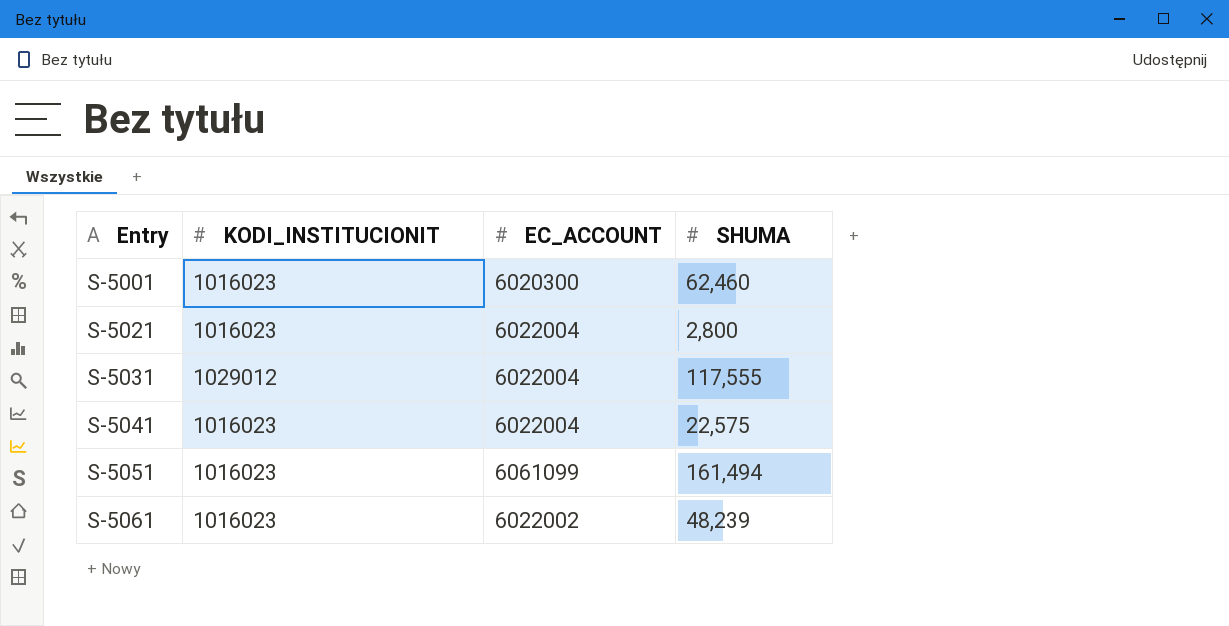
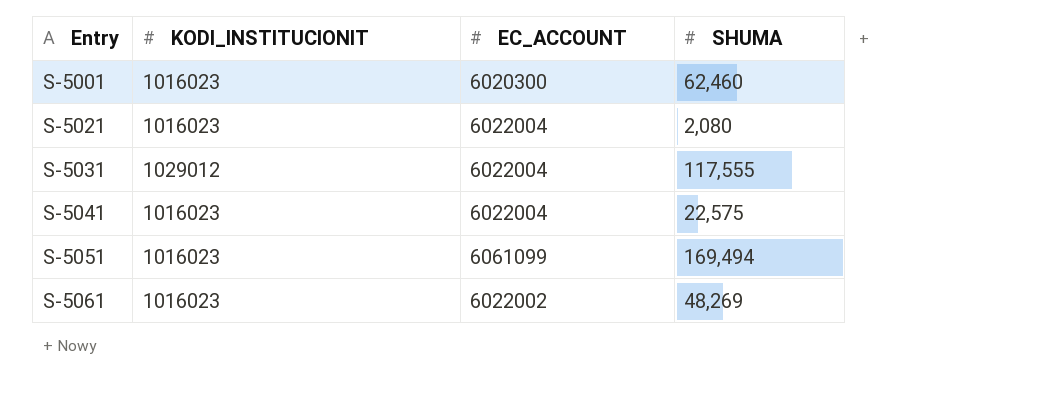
S-5021 | SHUMA: 2,800 -> 2,080
S-5051 | SHUMA: 161,494 -> 169,494
S-5061 | SHUMA: 48,239 -> 48,269

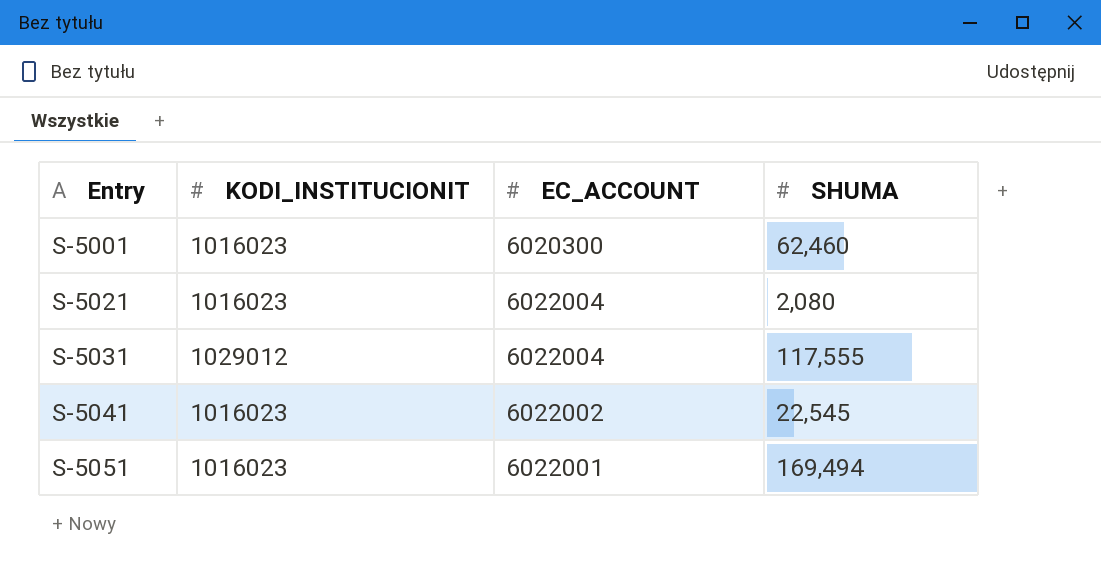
row S-5061: 1016023 | 6022002 | 48,269 -> none
S-5041 | EC_ACCOUNT: 6022004 -> 6022002
S-5041 | SHUMA: 22,575 -> 22,545
S-5051 | EC_ACCOUNT: 6061099 -> 6022001

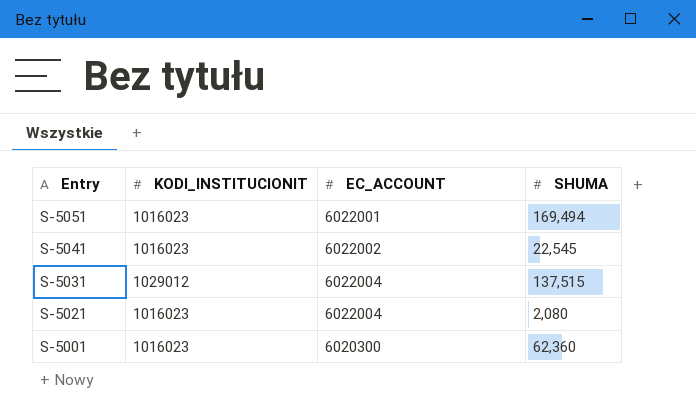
row order: Entry ascending -> Entry descending
S-5031 | SHUMA: 117,555 -> 137,515
S-5001 | SHUMA: 62,460 -> 62,360

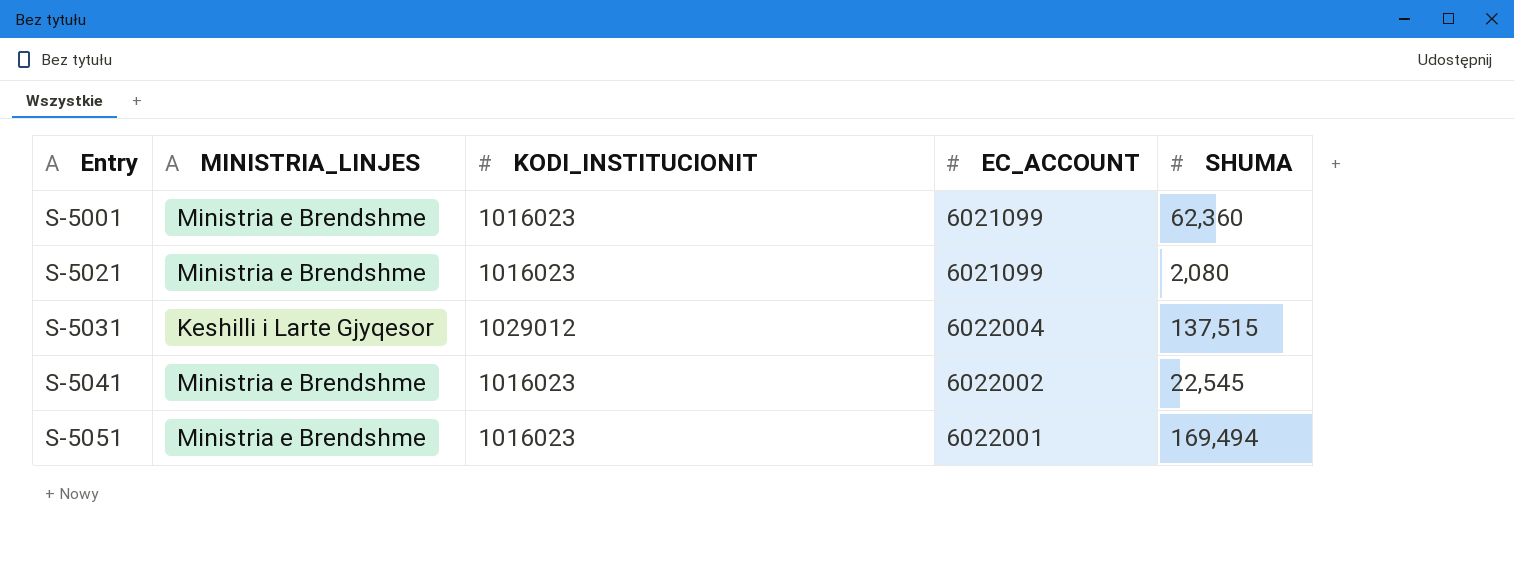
row order: Entry descending -> Entry ascending
column MINISTRIA_LINJES | position: none -> 2
S-5001 | EC_ACCOUNT: 6020300 -> 6021099
S-5021 | EC_ACCOUNT: 6022004 -> 6021099

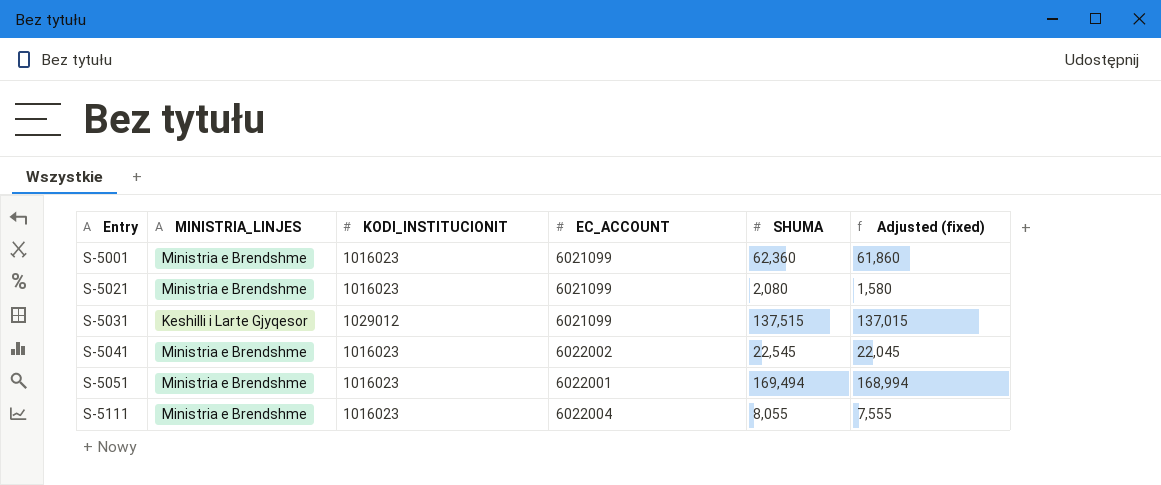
column Adjusted (fixed) | formula: none -> [SHUMA] - 500
S-5031 | EC_ACCOUNT: 6022004 -> 6021099
row S-5111: none -> Ministria e Brendshme | 1016023 | 6022004 | 8,055 | 7,555

